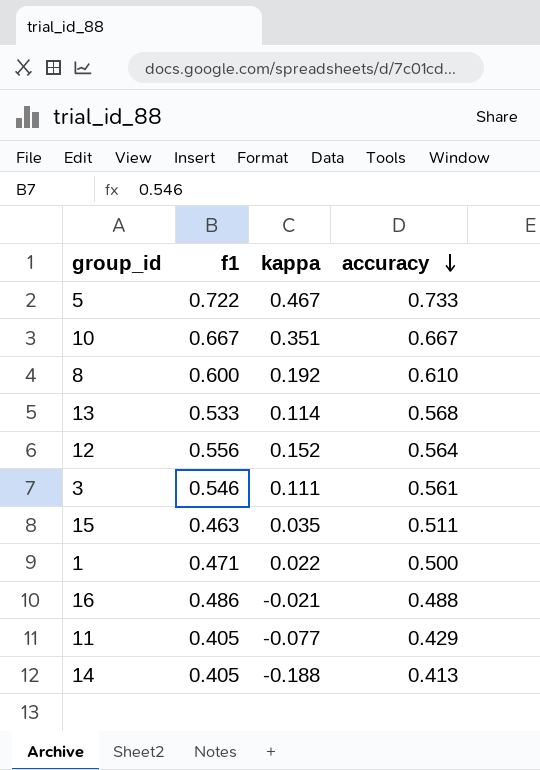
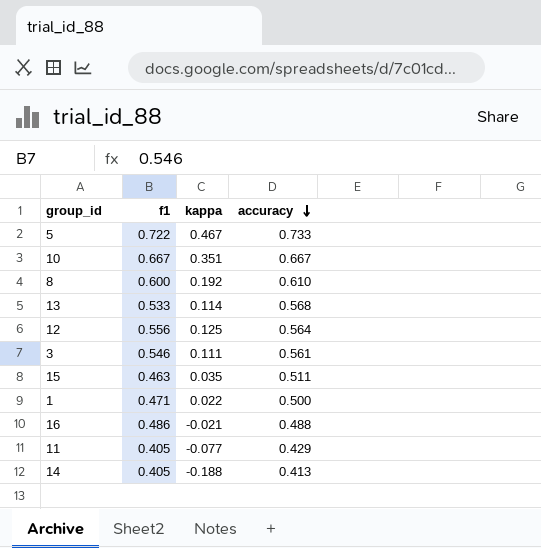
12 | kappa: 0.152 -> 0.125

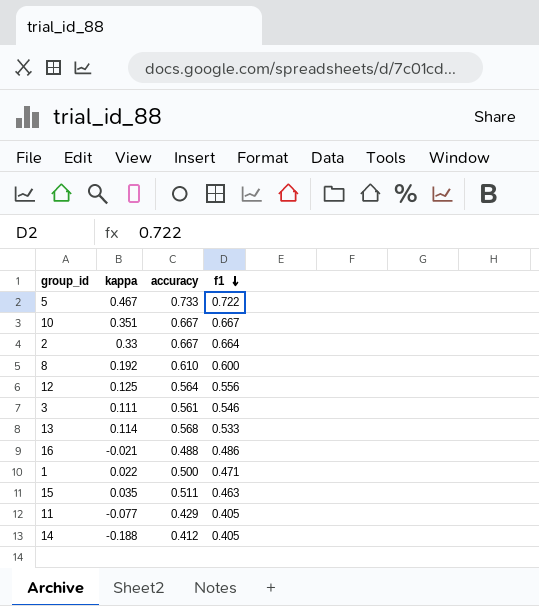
row order: accuracy descending -> f1 descending
column f1 | position: 2 -> 4
row 2: none -> 0.33 | 0.667 | 0.664
14 | accuracy: 0.413 -> 0.412

